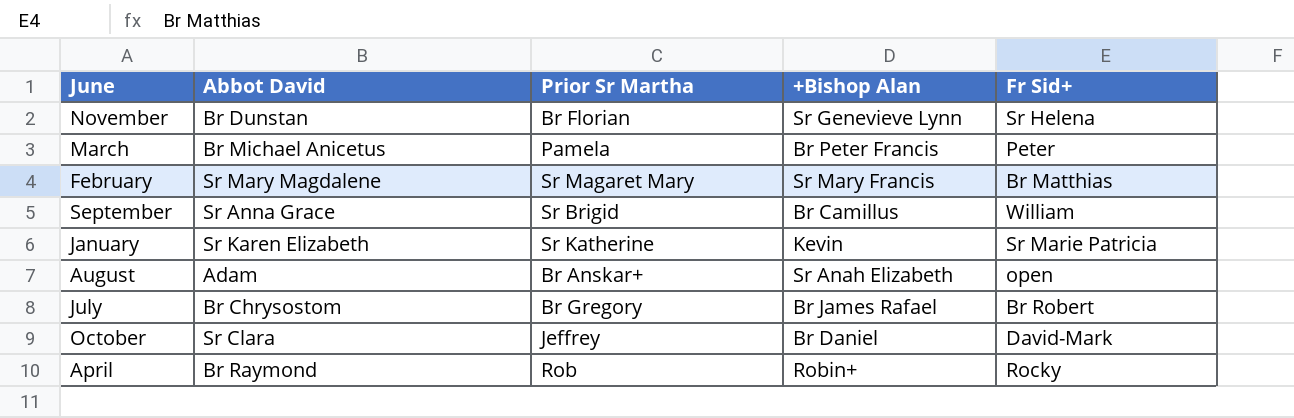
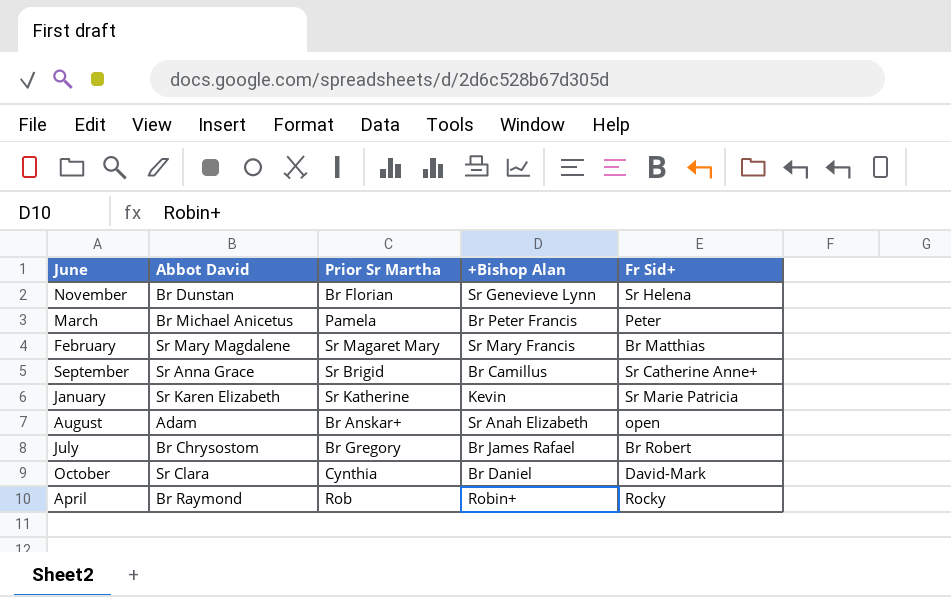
September | Fr Sid+: William -> Sr Catherine Anne+
October | Prior Sr Martha: Jeffrey -> Cynthia

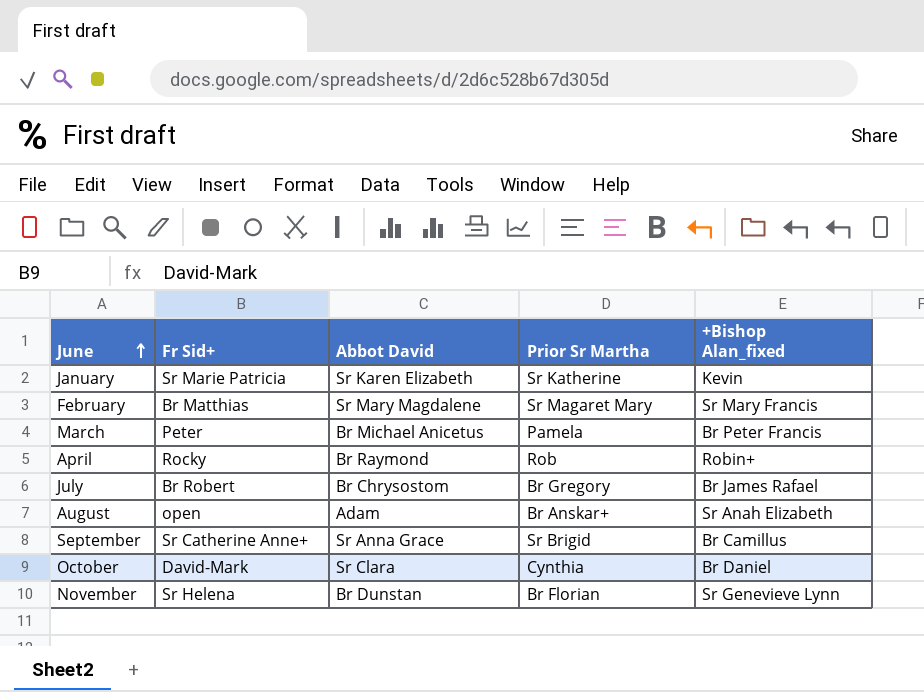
row order: none -> June ascending
column Fr Sid+ | position: 5 -> 2
column name: +Bishop Alan -> +Bishop Alan_fixed

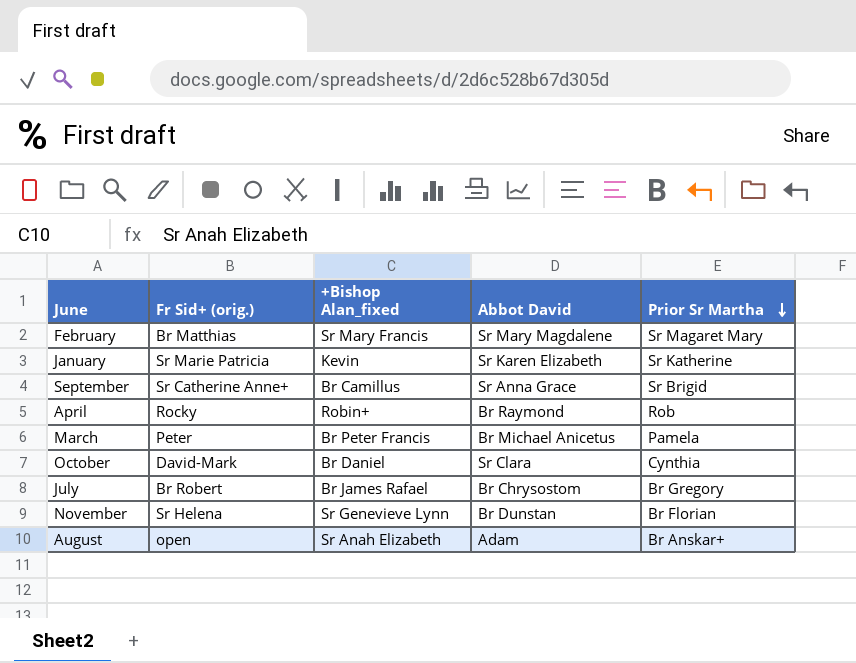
row order: June ascending -> Prior Sr Martha descending
column name: Fr Sid+ -> Fr Sid+ (orig.)
column +Bishop Alan_fixed | position: 5 -> 3

